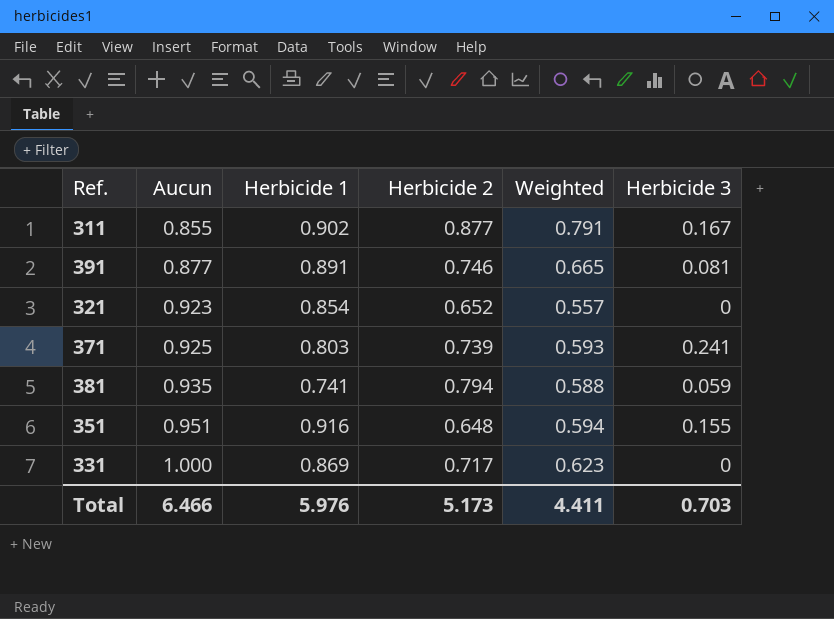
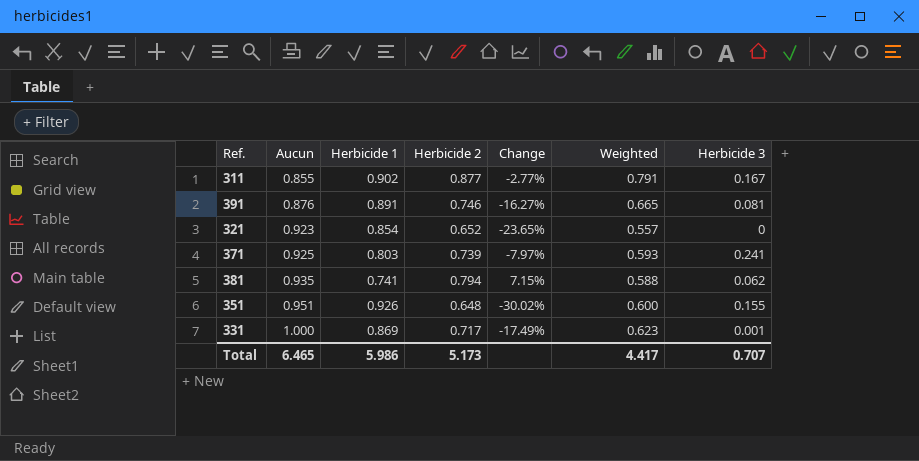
column Change | formula: none -> ([Herbicide 2] - [Herbicide 1]) / [Herbicide 1]
391 | Aucun: 0.877 -> 0.876
381 | Herbicide 3: 0.059 -> 0.062
351 | Herbicide 1: 0.916 -> 0.926
351 | Weighted: 0.594 -> 0.600
331 | Herbicide 3: 0 -> 0.001
Total | Aucun: 6.466 -> 6.465
Total | Herbicide 1: 5.976 -> 5.986
Total | Weighted: 4.411 -> 4.417
Total | Herbicide 3: 0.703 -> 0.707

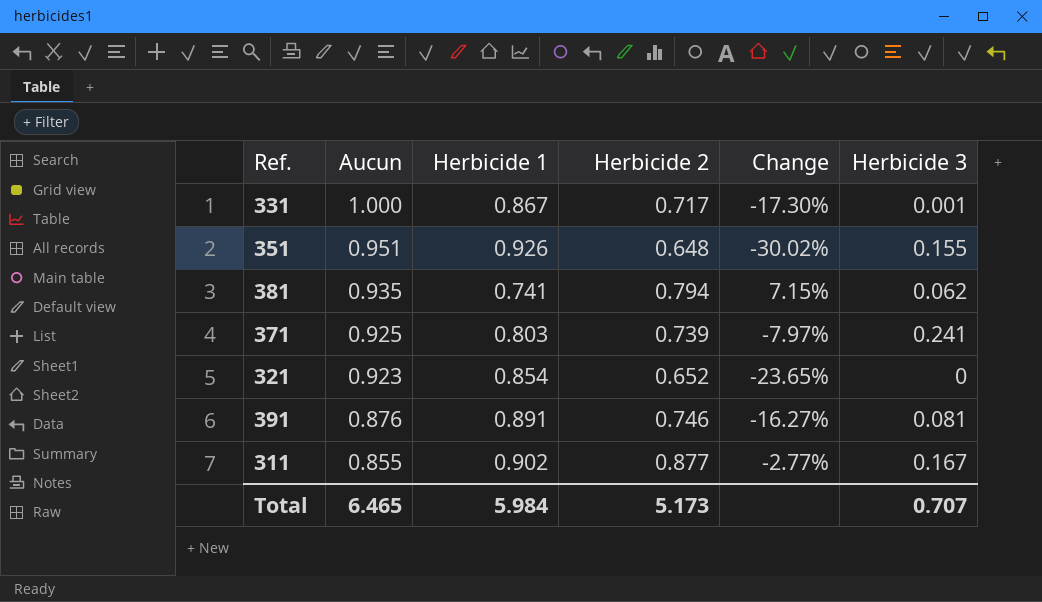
row order: Aucun ascending -> Aucun descending
column Weighted | formula: [Herbicide 1] * [Herbicide 2] -> none
331 | Herbicide 1: 0.869 -> 0.867
331 | Change: -17.49% -> -17.30%
Total | Herbicide 1: 5.986 -> 5.984

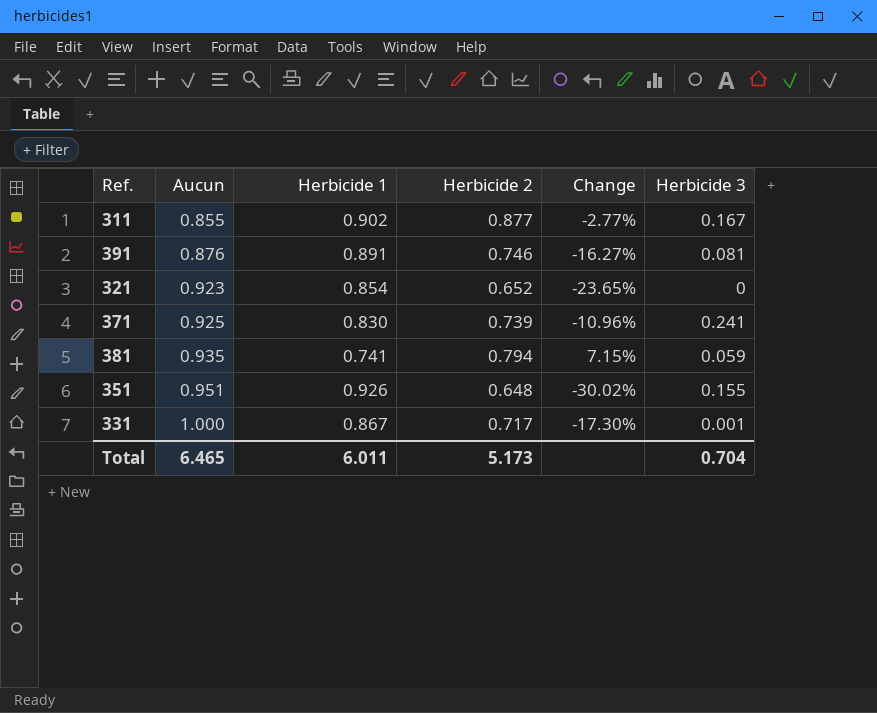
row order: Aucun descending -> Aucun ascending
371 | Herbicide 1: 0.803 -> 0.830
371 | Change: -7.97% -> -10.96%
381 | Herbicide 3: 0.062 -> 0.059
Total | Herbicide 1: 5.984 -> 6.011
Total | Herbicide 3: 0.707 -> 0.704

